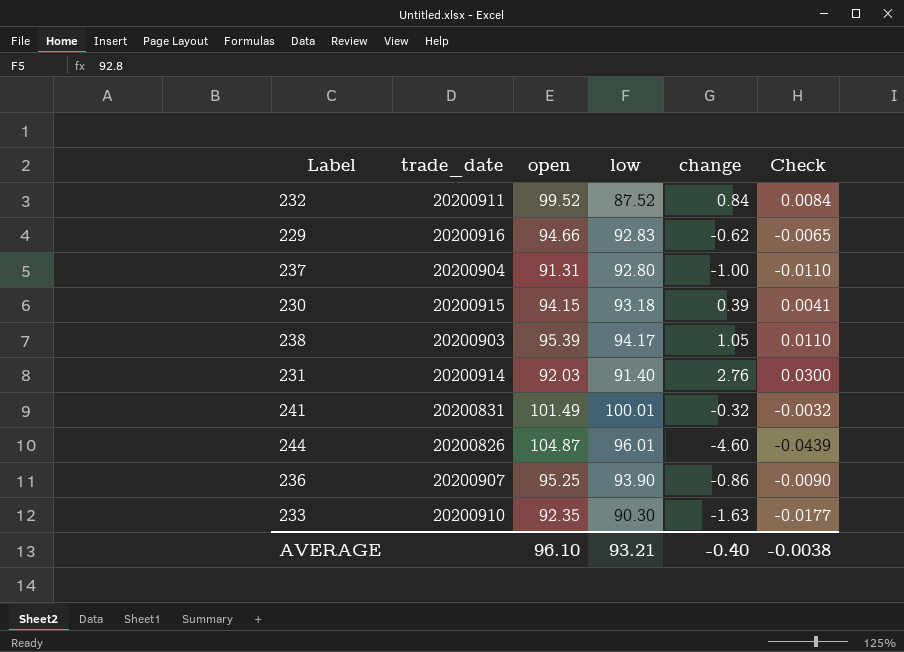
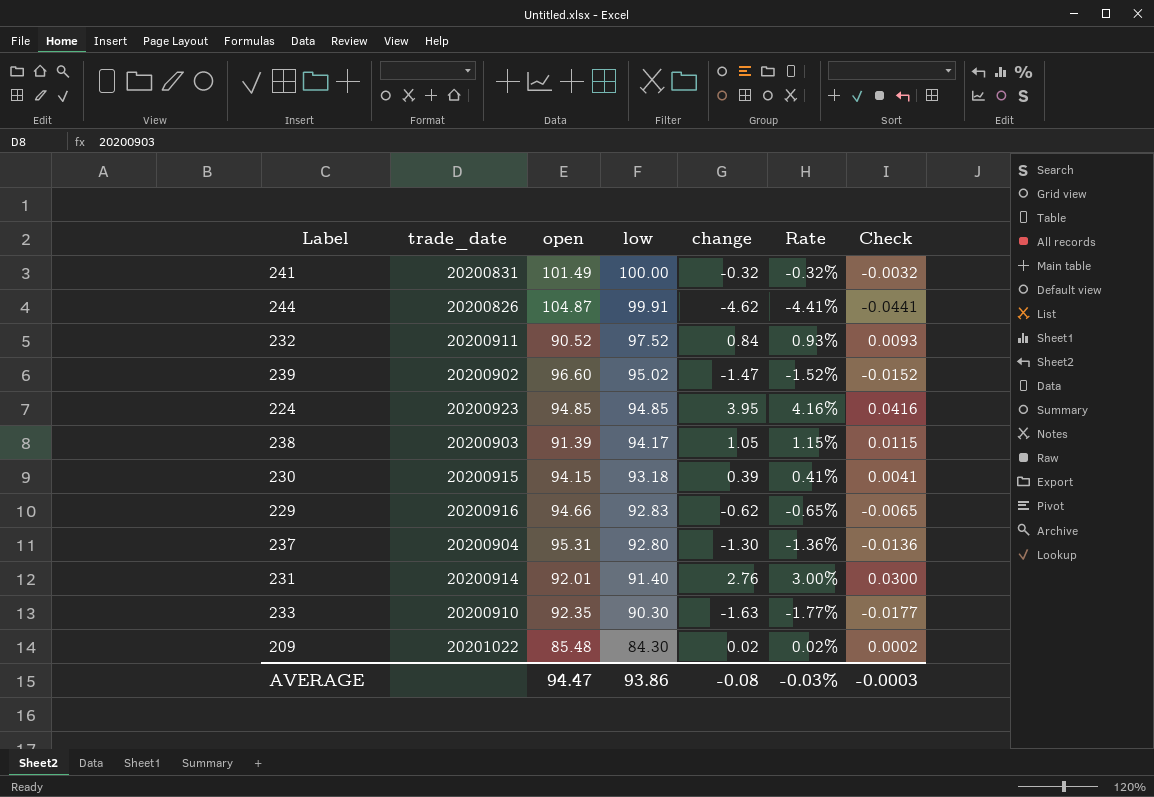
row order: none -> low descending
column Rate | formula: none -> [change] / [open]
row 236: 20200907 | 95.25 | 93.90 | -0.86 | -0.0090 -> none
241 | low: 100.01 -> 100.00
244 | low: 96.01 -> 99.91
244 | change: -4.60 -> -4.62
244 | Check: -0.0439 -> -0.0441
232 | open: 99.52 -> 90.52
232 | low: 87.52 -> 97.52
232 | Check: 0.0084 -> 0.0093
row 239: none -> 20200902 | 96.60 | 95.02 | -1.47 | -1.52% | -0.0152
row 224: none -> 20200923 | 94.85 | 94.85 | 3.95 | 4.16% | 0.0416
238 | open: 95.39 -> 91.39
238 | Check: 0.0110 -> 0.0115
237 | open: 91.31 -> 95.31
237 | change: -1.00 -> -1.30
237 | Check: -0.0110 -> -0.0136
231 | open: 92.03 -> 92.01
row 209: none -> 20201022 | 85.48 | 84.30 | 0.02 | 0.02% | 0.0002
AVERAGE | open: 96.10 -> 94.47
AVERAGE | low: 93.21 -> 93.86
AVERAGE | change: -0.40 -> -0.08
AVERAGE | Check: -0.0038 -> -0.0003

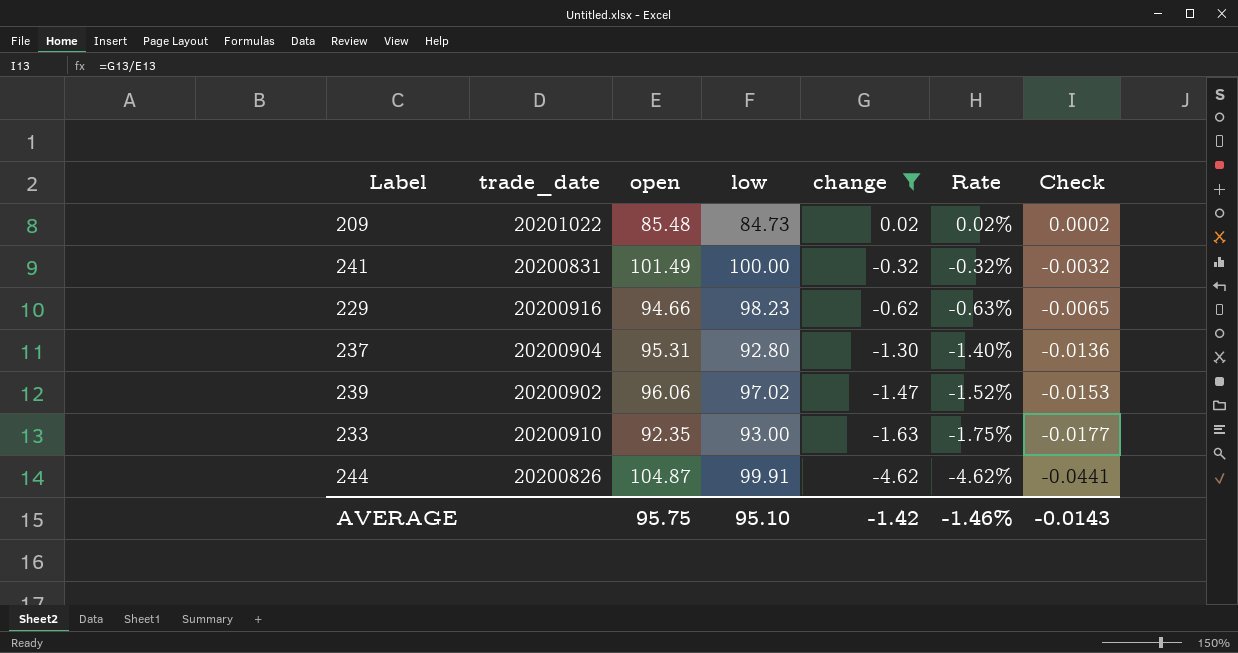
filter: none -> change <= 0.02
row order: low descending -> change descending
column Rate | formula: [change] / [open] -> [change] / [low]
209 | low: 84.30 -> 84.73
229 | low: 92.83 -> 98.23
239 | open: 96.60 -> 96.06
239 | low: 95.02 -> 97.02
239 | Check: -0.0152 -> -0.0153
233 | low: 90.30 -> 93.00
AVERAGE | open: 94.47 -> 95.75
AVERAGE | low: 93.86 -> 95.10
AVERAGE | change: -0.08 -> -1.42
AVERAGE | Rate: -0.03% -> -1.46%
AVERAGE | Check: -0.0003 -> -0.0143

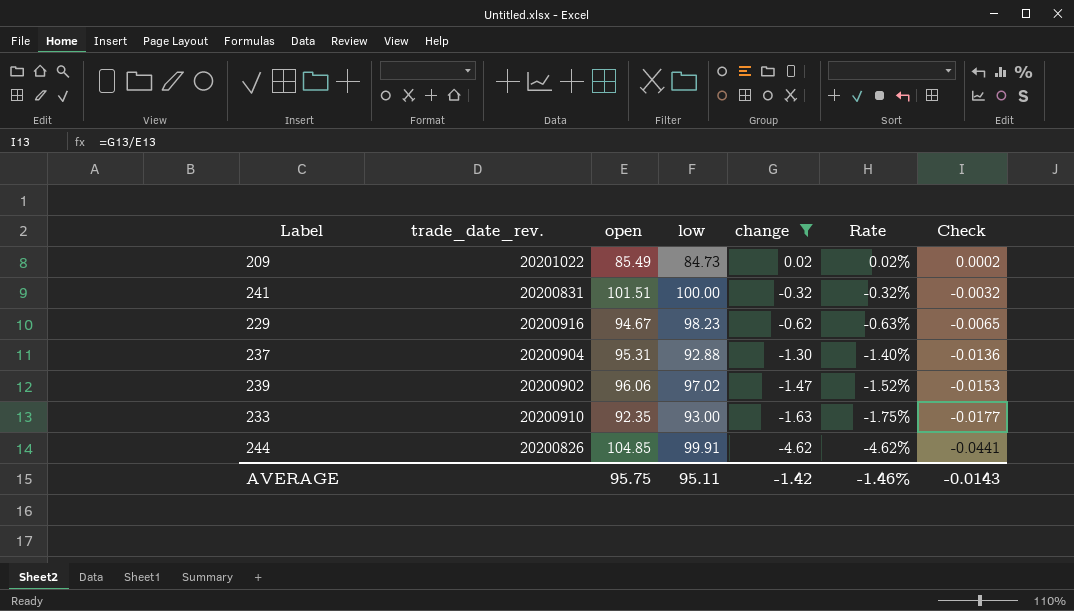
column name: trade_date -> trade_date_rev.
209 | open: 85.48 -> 85.49
241 | open: 101.49 -> 101.51
229 | open: 94.66 -> 94.67
237 | low: 92.80 -> 92.88
244 | open: 104.87 -> 104.85
AVERAGE | low: 95.10 -> 95.11

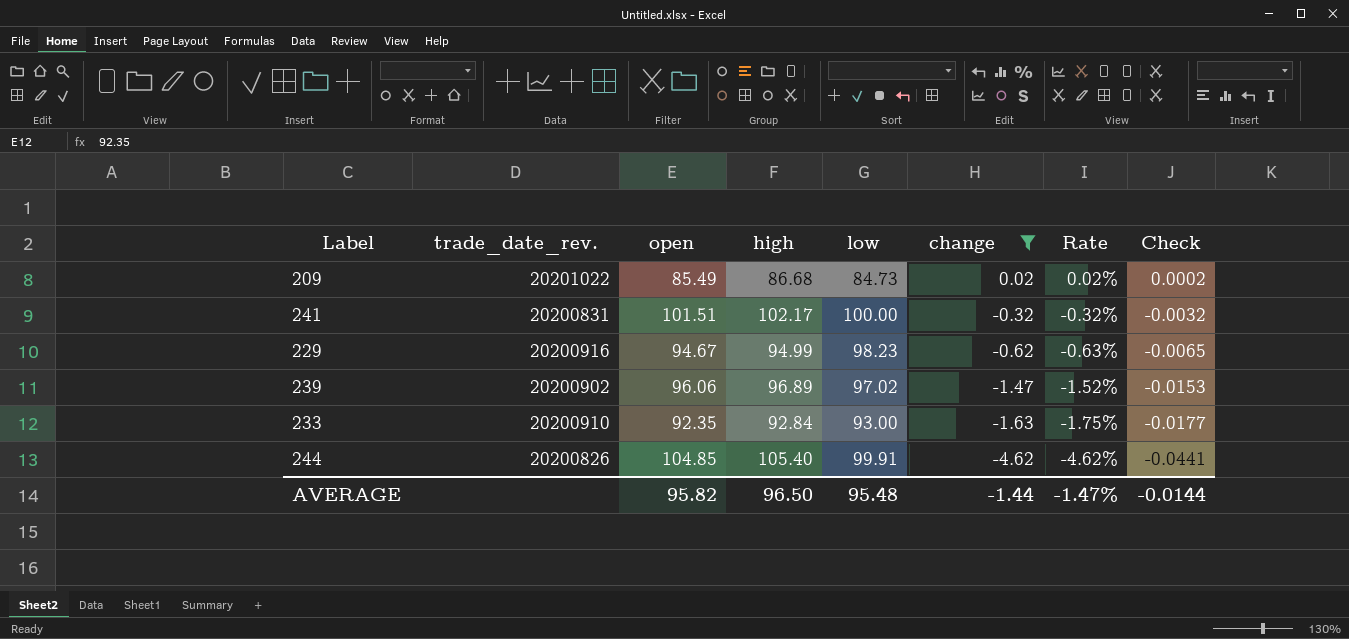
column high | position: none -> 4
row 237: 20200904 | 95.31 | 92.88 | -1.30 | -1.40% | -0.0136 -> none
AVERAGE | open: 95.75 -> 95.82
AVERAGE | low: 95.11 -> 95.48
AVERAGE | change: -1.42 -> -1.44
AVERAGE | Rate: -1.46% -> -1.47%
AVERAGE | Check: -0.0143 -> -0.0144

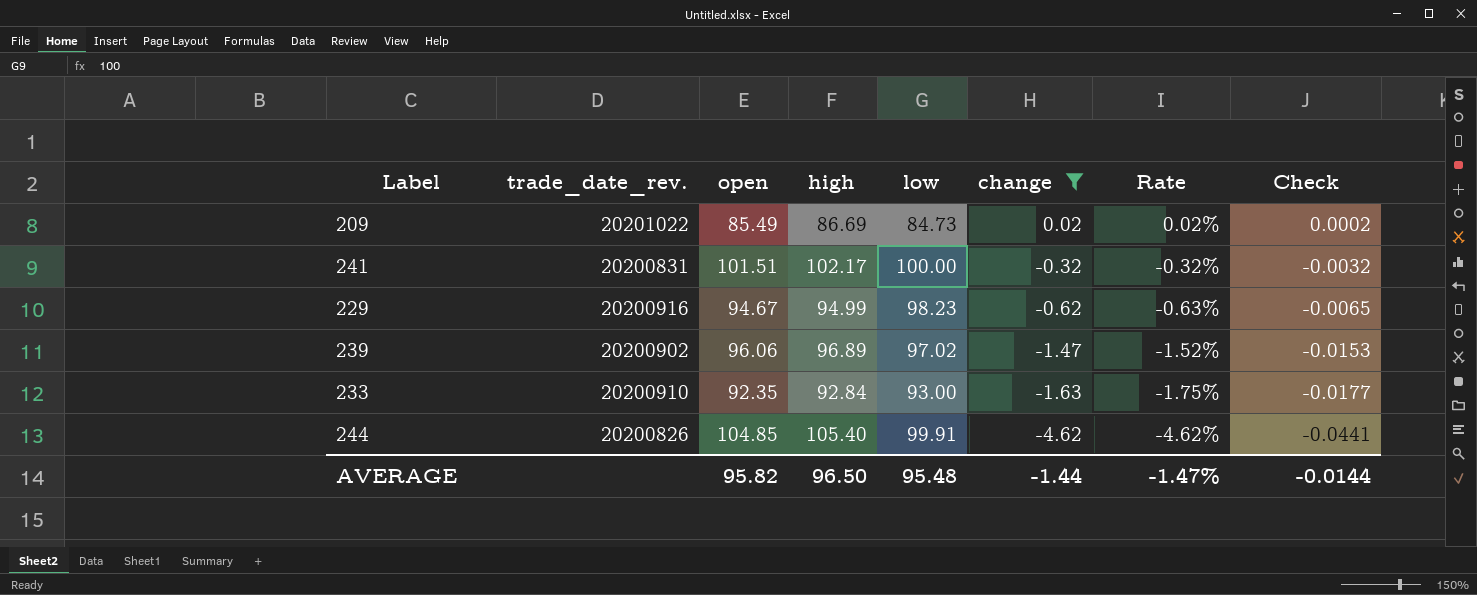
209 | high: 86.68 -> 86.69

